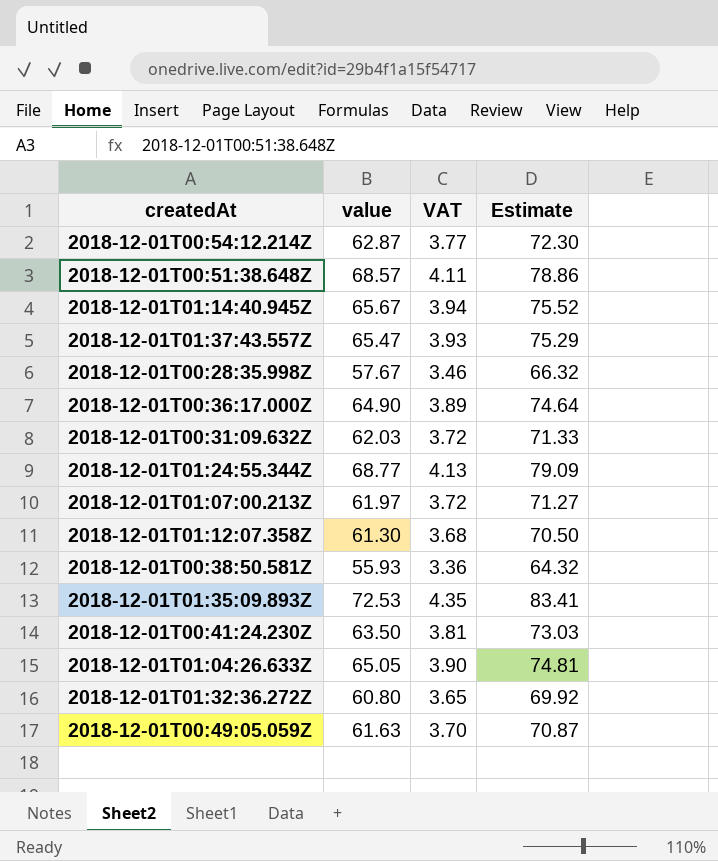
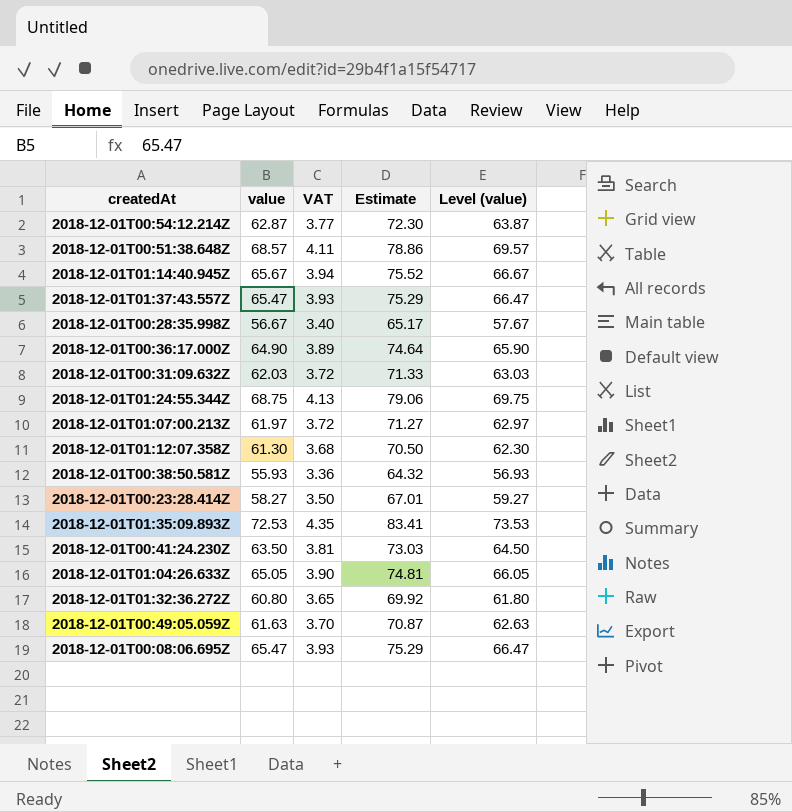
column Level (value) | formula: none -> [value] + 1
2018-12-01T00:28:35.998Z | value: 57.67 -> 56.67
2018-12-01T00:28:35.998Z | VAT: 3.46 -> 3.40
2018-12-01T00:28:35.998Z | Estimate: 66.32 -> 65.17
2018-12-01T01:24:55.344Z | value: 68.77 -> 68.75
2018-12-01T01:24:55.344Z | Estimate: 79.09 -> 79.06
row 2018-12-01T00:23:28.414Z: none -> 58.27 | 3.50 | 67.01 | 59.27
row 2018-12-01T00:08:06.695Z: none -> 65.47 | 3.93 | 75.29 | 66.47

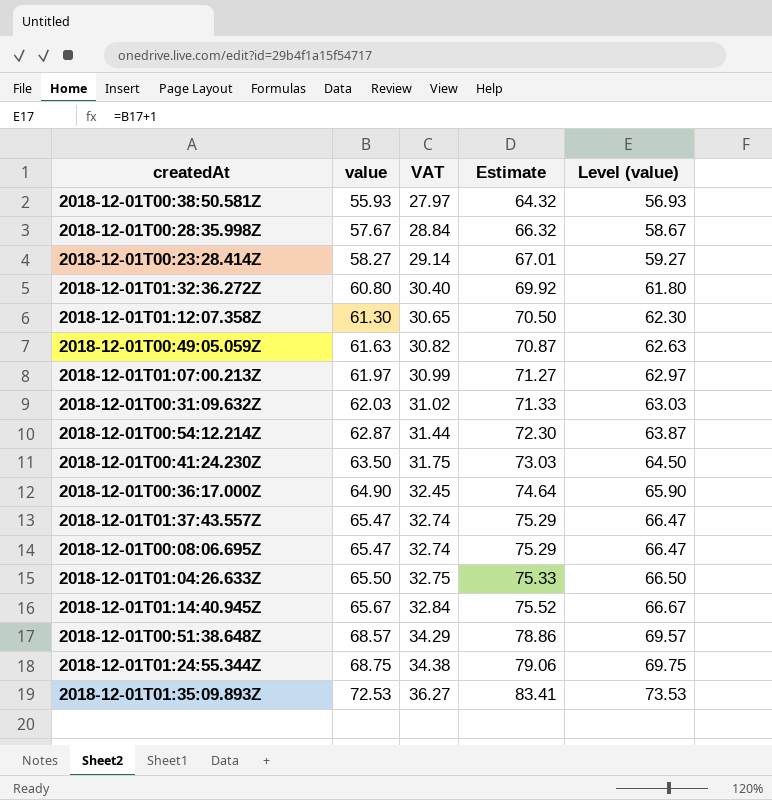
row order: none -> value ascending
column VAT | formula: [value] * 0.06 -> [value] * 0.5
2018-12-01T00:28:35.998Z | value: 56.67 -> 57.67
2018-12-01T00:28:35.998Z | Estimate: 65.17 -> 66.32
2018-12-01T00:28:35.998Z | Level (value): 57.67 -> 58.67
2018-12-01T01:04:26.633Z | value: 65.05 -> 65.50
2018-12-01T01:04:26.633Z | Estimate: 74.81 -> 75.33
2018-12-01T01:04:26.633Z | Level (value): 66.05 -> 66.50

